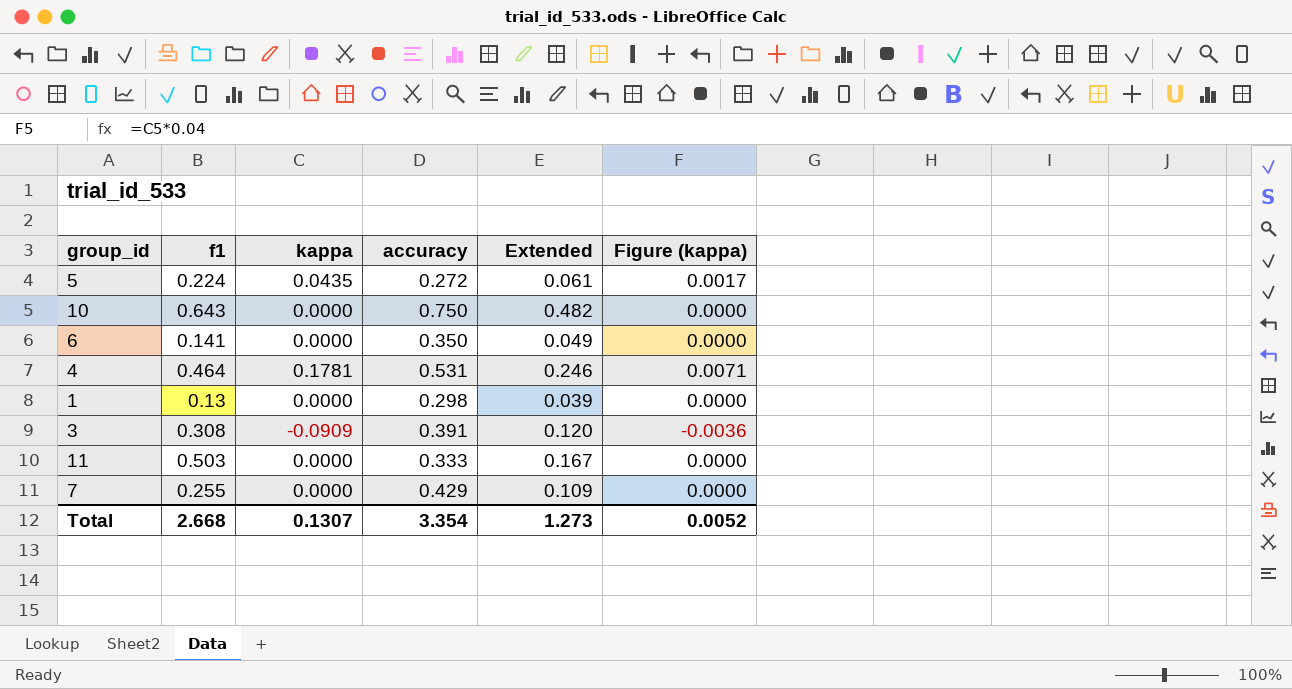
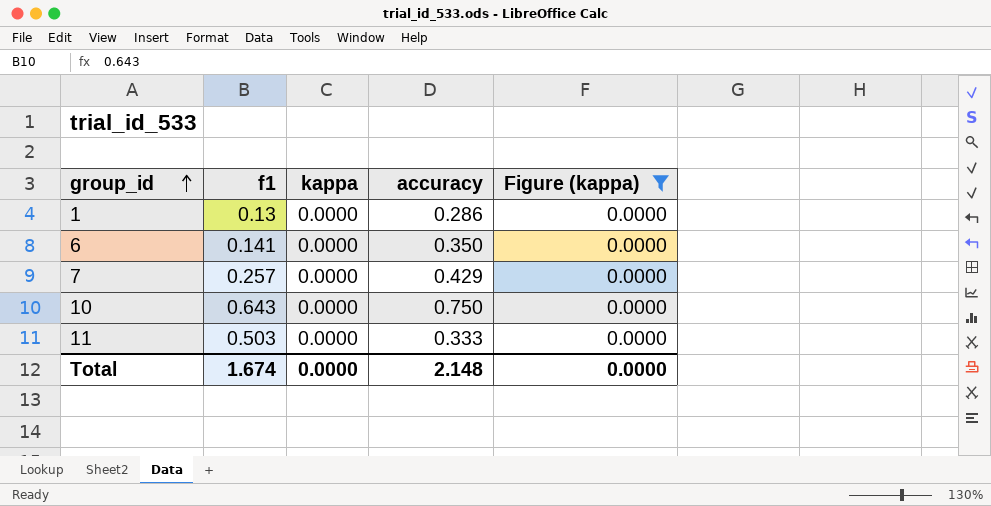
filter: none -> Figure (kappa) = 0.0000
row order: none -> group_id ascending
column Extended | formula: [f1] * [accuracy] -> none
1 | accuracy: 0.298 -> 0.286
7 | f1: 0.255 -> 0.257
Total | f1: 2.668 -> 1.674
Total | kappa: 0.1307 -> 0.0000
Total | accuracy: 3.354 -> 2.148
Total | Figure (kappa): 0.0052 -> 0.0000

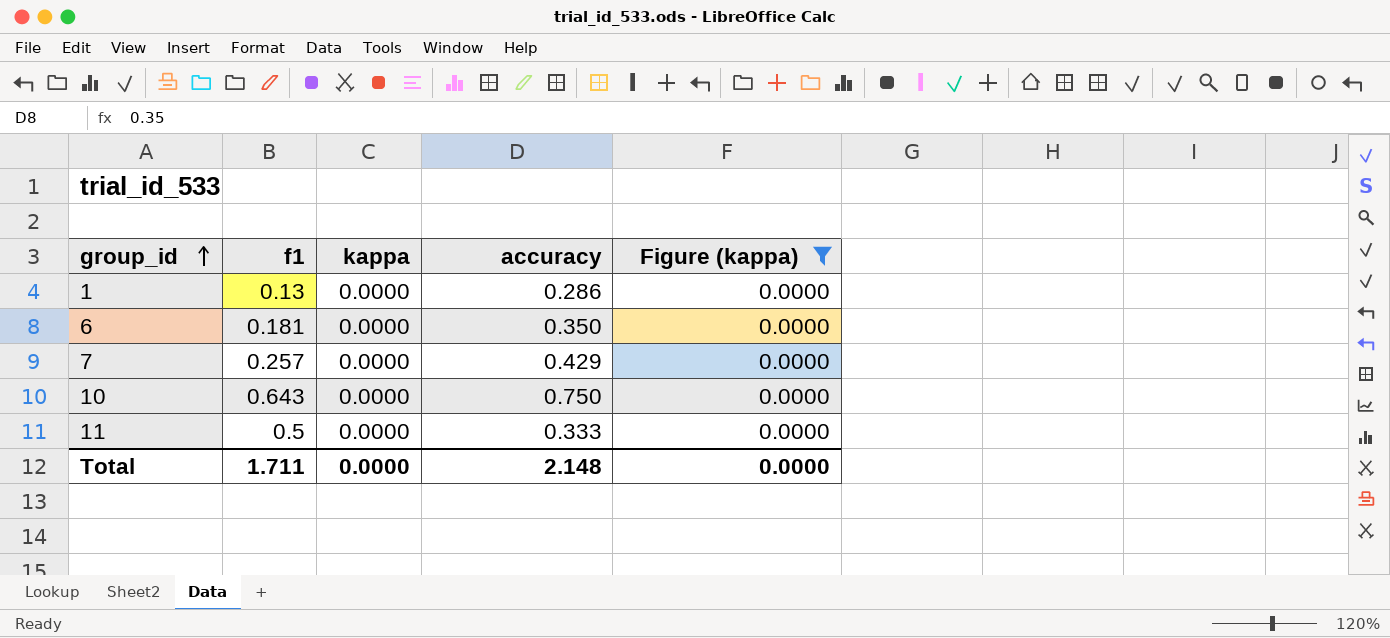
6 | f1: 0.141 -> 0.181
11 | f1: 0.503 -> 0.5
Total | f1: 1.674 -> 1.711

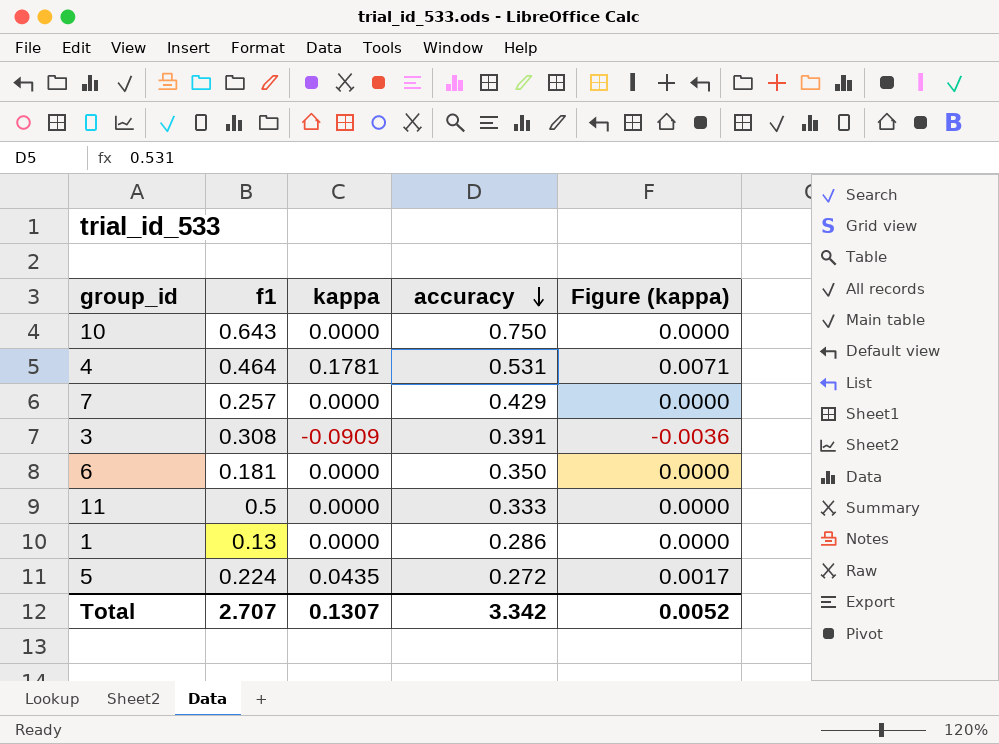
filter: Figure (kappa) = 0.0000 -> none
row order: group_id ascending -> accuracy descending
Total | f1: 1.711 -> 2.707
Total | kappa: 0.0000 -> 0.1307
Total | accuracy: 2.148 -> 3.342
Total | Figure (kappa): 0.0000 -> 0.0052

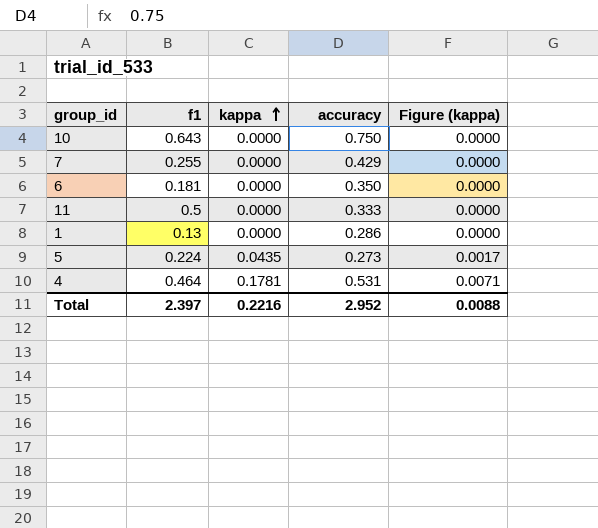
row order: accuracy descending -> kappa ascending
row 3: 0.308 | -0.0909 | 0.391 | -0.0036 -> none
7 | f1: 0.257 -> 0.255
5 | accuracy: 0.272 -> 0.273
Total | f1: 2.707 -> 2.397
Total | kappa: 0.1307 -> 0.2216
Total | accuracy: 3.342 -> 2.952
Total | Figure (kappa): 0.0052 -> 0.0088

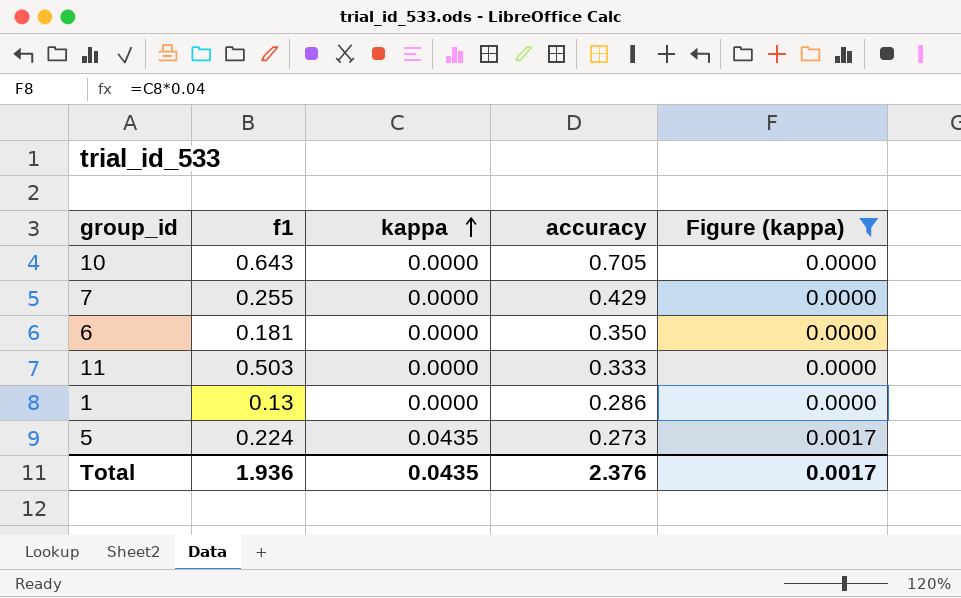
filter: none -> Figure (kappa) != 0.0071
10 | accuracy: 0.750 -> 0.705
11 | f1: 0.5 -> 0.503
Total | f1: 2.397 -> 1.936
Total | kappa: 0.2216 -> 0.0435
Total | accuracy: 2.952 -> 2.376
Total | Figure (kappa): 0.0088 -> 0.0017

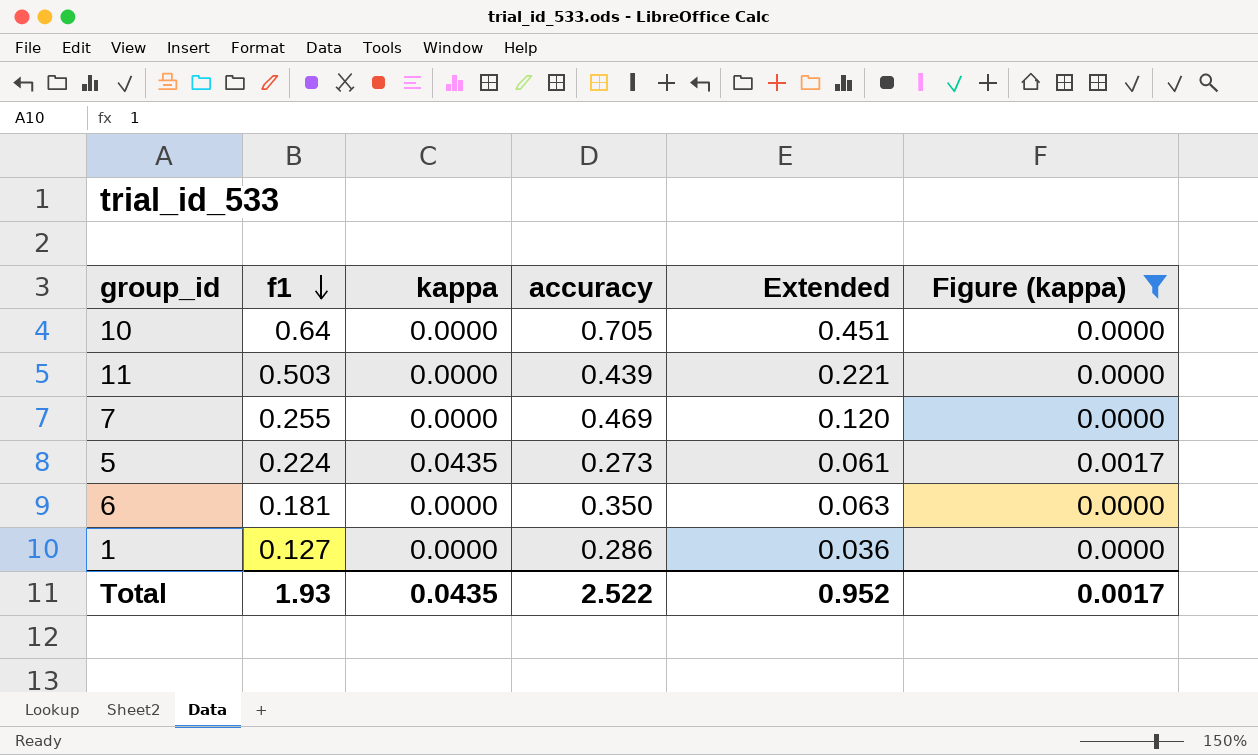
row order: kappa ascending -> f1 descending
column Extended | formula: none -> [f1] * [accuracy]
10 | f1: 0.643 -> 0.64
11 | accuracy: 0.333 -> 0.439
7 | accuracy: 0.429 -> 0.469
1 | f1: 0.13 -> 0.127
Total | f1: 1.936 -> 1.93
Total | accuracy: 2.376 -> 2.522

